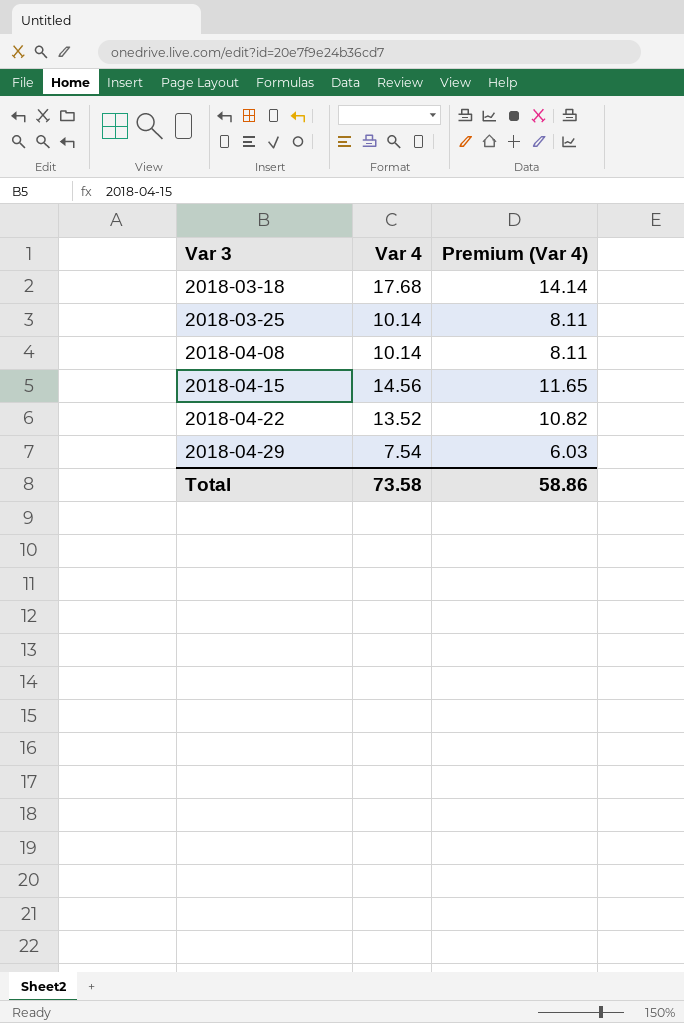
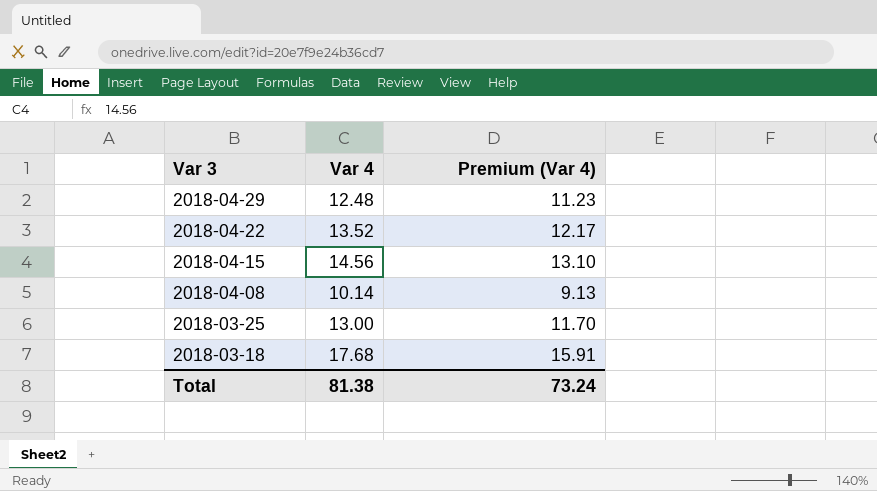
row order: Var 3 ascending -> Var 3 descending
column Premium (Var 4) | formula: [Var 4] * 0.8 -> [Var 4] * 0.9
2018-04-29 | Var 4: 7.54 -> 12.48
2018-03-25 | Var 4: 10.14 -> 13.00
Total | Var 4: 73.58 -> 81.38
Total | Premium (Var 4): 58.86 -> 73.24

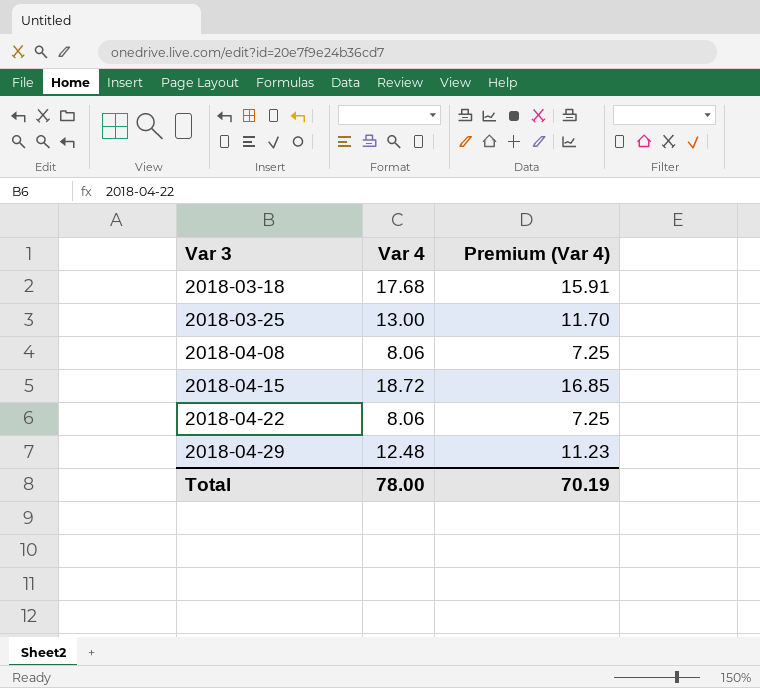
row order: Var 3 descending -> Var 3 ascending
2018-04-08 | Var 4: 10.14 -> 8.06
2018-04-08 | Premium (Var 4): 9.13 -> 7.25
2018-04-15 | Var 4: 14.56 -> 18.72
2018-04-15 | Premium (Var 4): 13.10 -> 16.85
2018-04-22 | Var 4: 13.52 -> 8.06
2018-04-22 | Premium (Var 4): 12.17 -> 7.25
Total | Var 4: 81.38 -> 78.00
Total | Premium (Var 4): 73.24 -> 70.19

